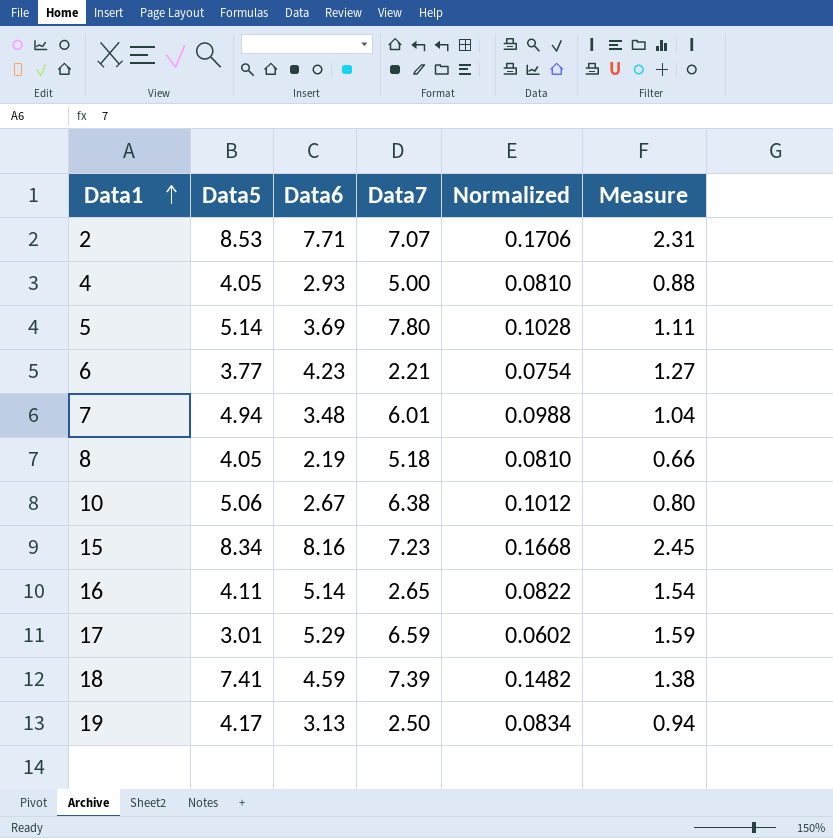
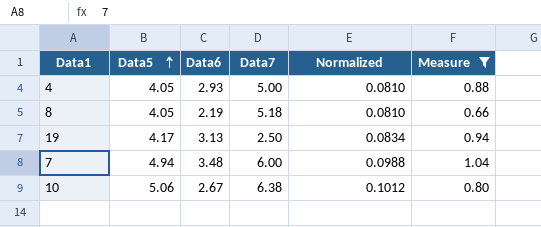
filter: none -> Measure <= 1.04
row order: Data1 ascending -> Data5 ascending
7 | Data7: 6.01 -> 6.00

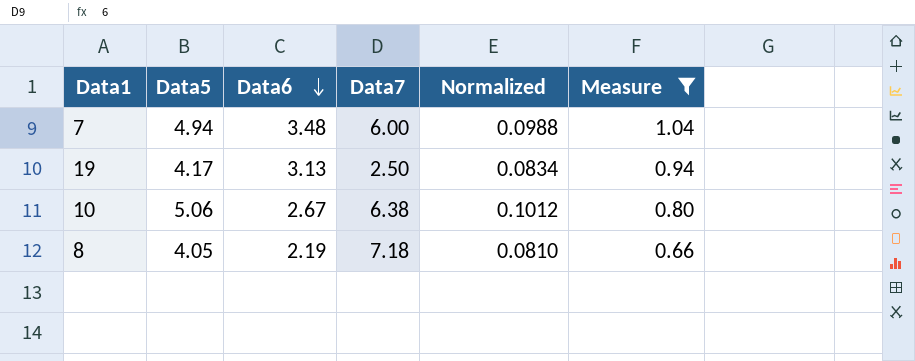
row order: Data5 ascending -> Data6 descending
row 4: 4.05 | 2.93 | 5.00 | 0.0810 | 0.88 -> none
8 | Data7: 5.18 -> 7.18

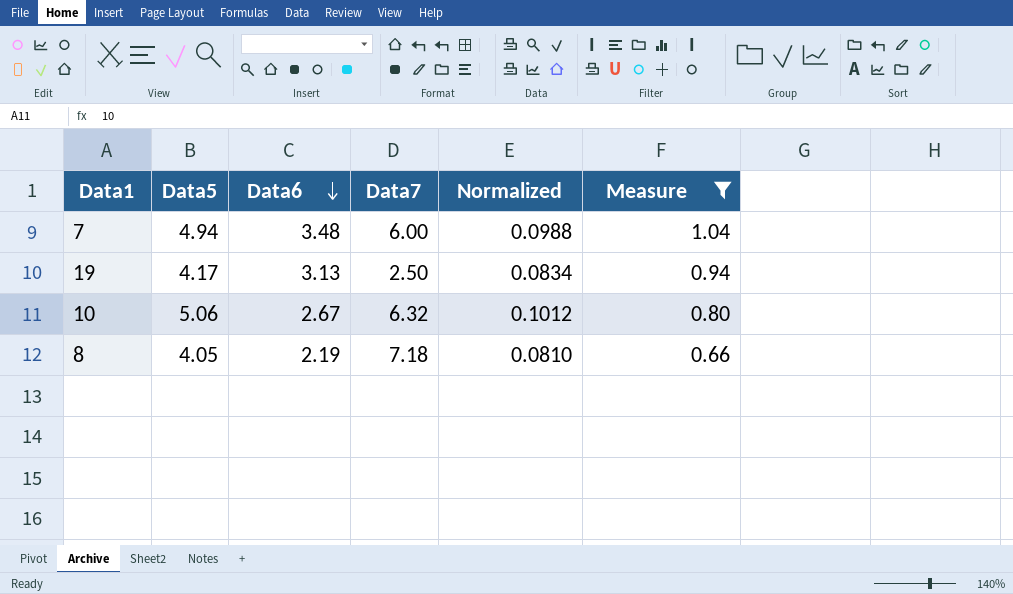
10 | Data7: 6.38 -> 6.32

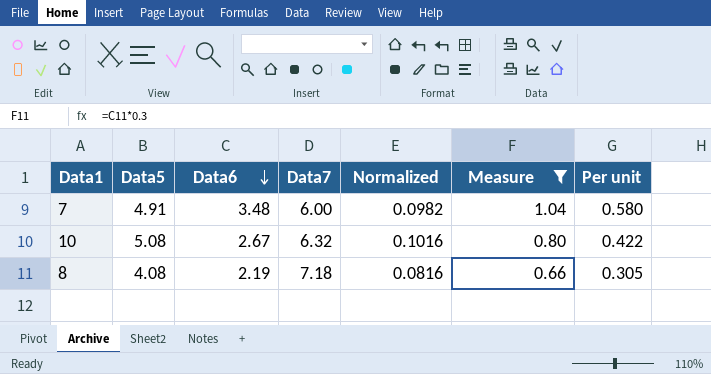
column Per unit | formula: none -> [Data6] / [Data7]
row 19: 4.17 | 3.13 | 2.50 | 0.0834 | 0.94 -> none
7 | Data5: 4.94 -> 4.91
7 | Normalized: 0.0988 -> 0.0982
10 | Data5: 5.06 -> 5.08
10 | Normalized: 0.1012 -> 0.1016
8 | Data5: 4.05 -> 4.08
8 | Normalized: 0.0810 -> 0.0816

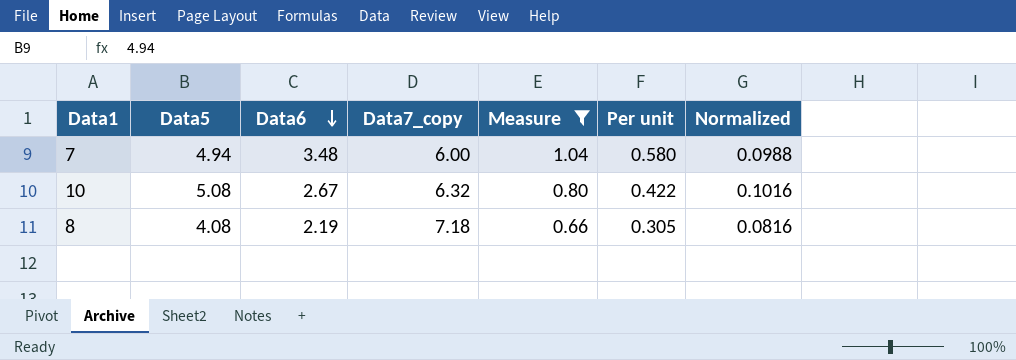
column name: Data7 -> Data7_copy
column Normalized | position: 5 -> 7
7 | Data5: 4.91 -> 4.94
7 | Normalized: 0.0982 -> 0.0988

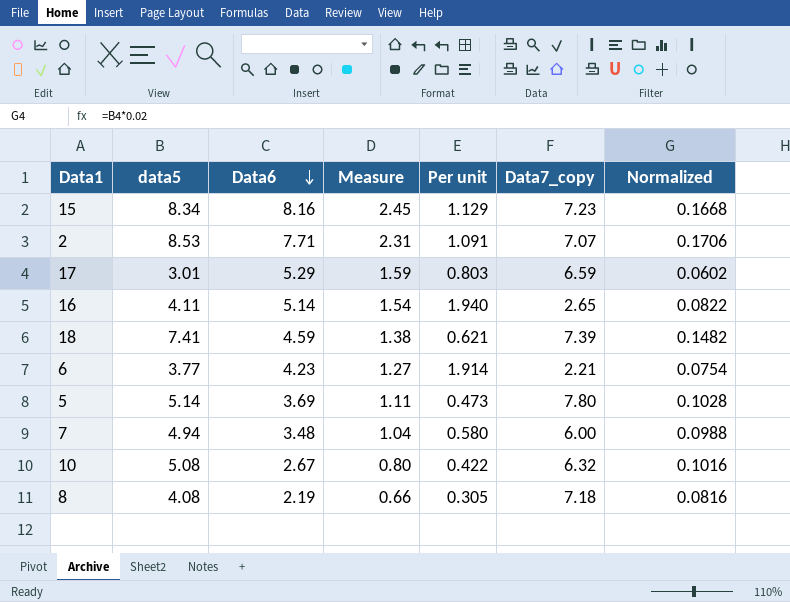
filter: Measure <= 1.04 -> none
column name: Data5 -> data5
column Data7_copy | position: 4 -> 6

